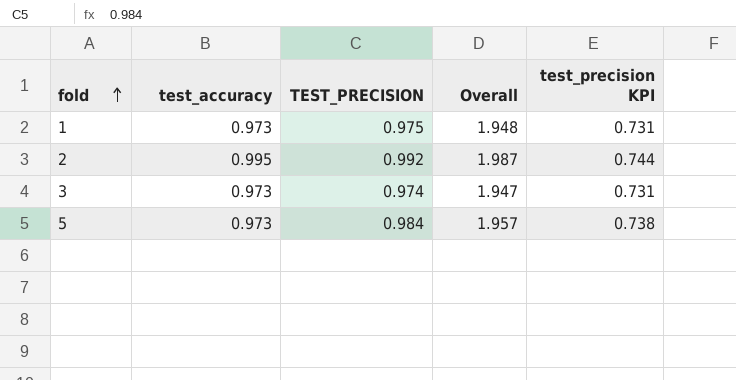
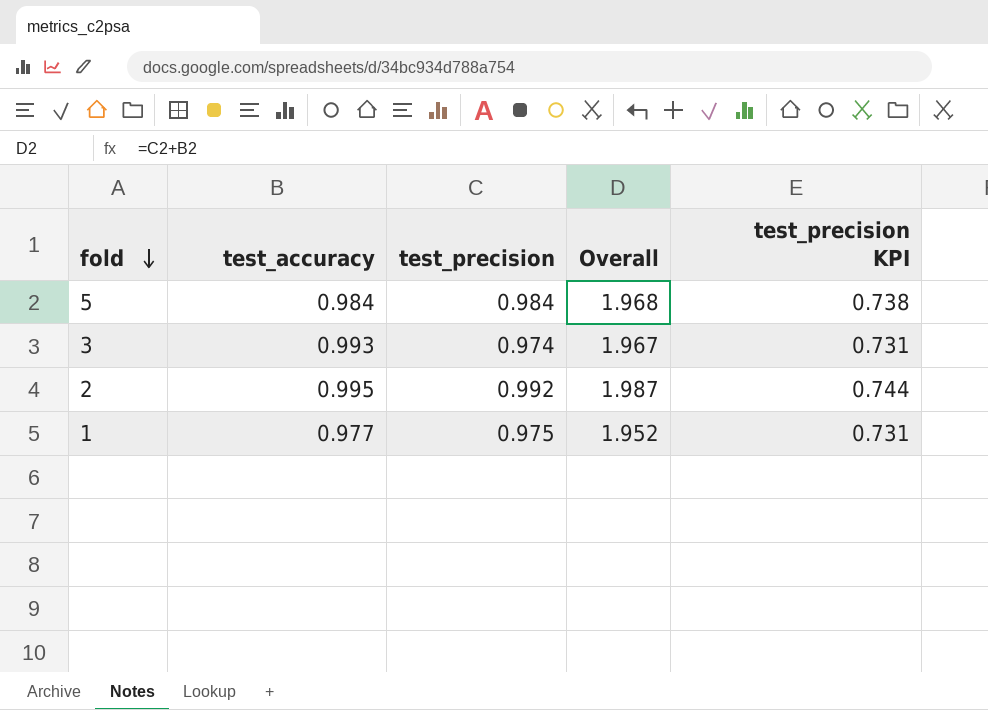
row order: fold ascending -> fold descending
column name: TEST_PRECISION -> test_precision
5 | test_accuracy: 0.973 -> 0.984
5 | Overall: 1.957 -> 1.968
3 | test_accuracy: 0.973 -> 0.993
3 | Overall: 1.947 -> 1.967
1 | test_accuracy: 0.973 -> 0.977
1 | Overall: 1.948 -> 1.952

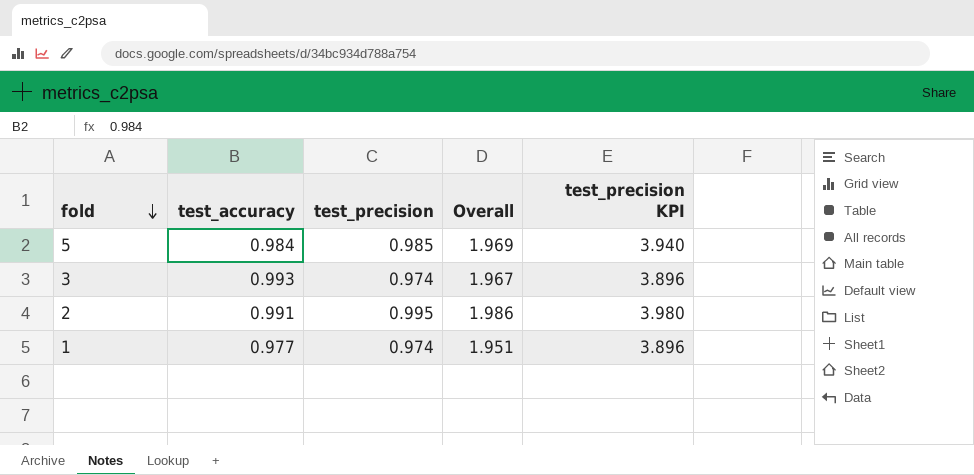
column test_precision KPI | formula: [test_precision] * 0.75 -> [test_precision] * 4
5 | test_precision: 0.984 -> 0.985
5 | Overall: 1.968 -> 1.969
2 | test_accuracy: 0.995 -> 0.991
2 | test_precision: 0.992 -> 0.995
2 | Overall: 1.987 -> 1.986
1 | test_precision: 0.975 -> 0.974
1 | Overall: 1.952 -> 1.951

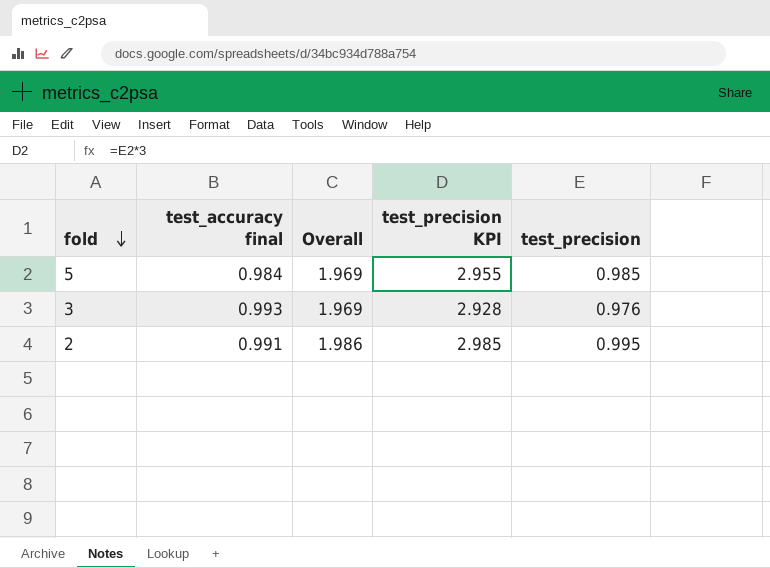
column name: test_accuracy -> test_accuracy final
column test_precision KPI | formula: [test_precision] * 4 -> [test_precision] * 3
column test_precision | position: 3 -> 5
row 1: 0.977 | 0.974 | 1.951 | 3.896 -> none
3 | Overall: 1.967 -> 1.969
3 | test_precision: 0.974 -> 0.976

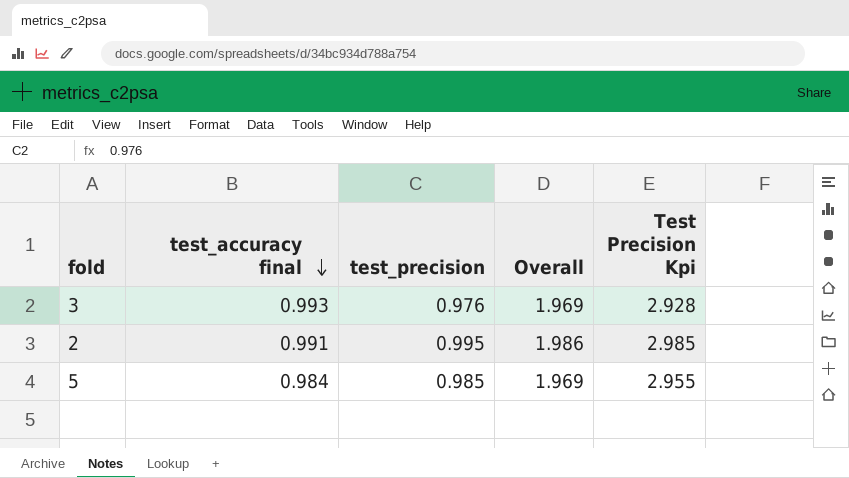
row order: fold descending -> test_accuracy final descending
column test_precision | position: 5 -> 3
column name: test_precision KPI -> Test Precision Kpi

